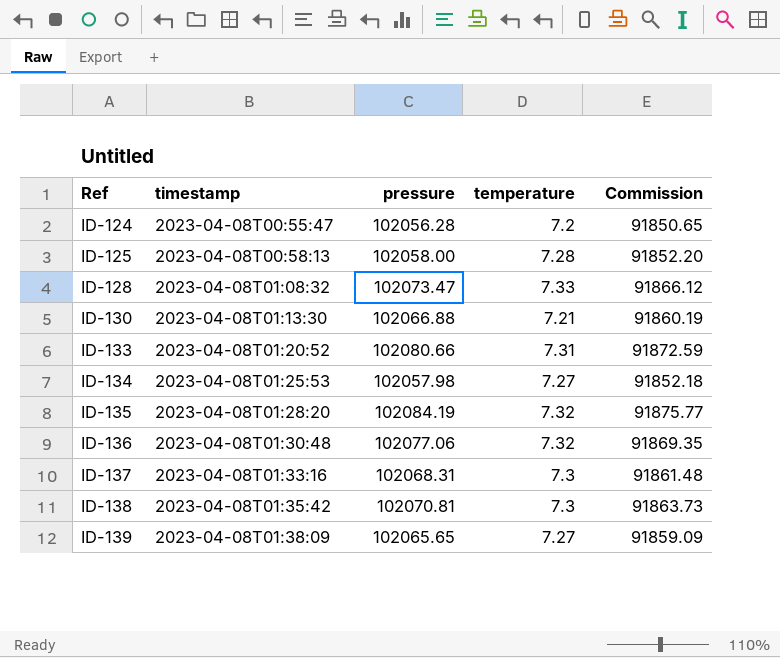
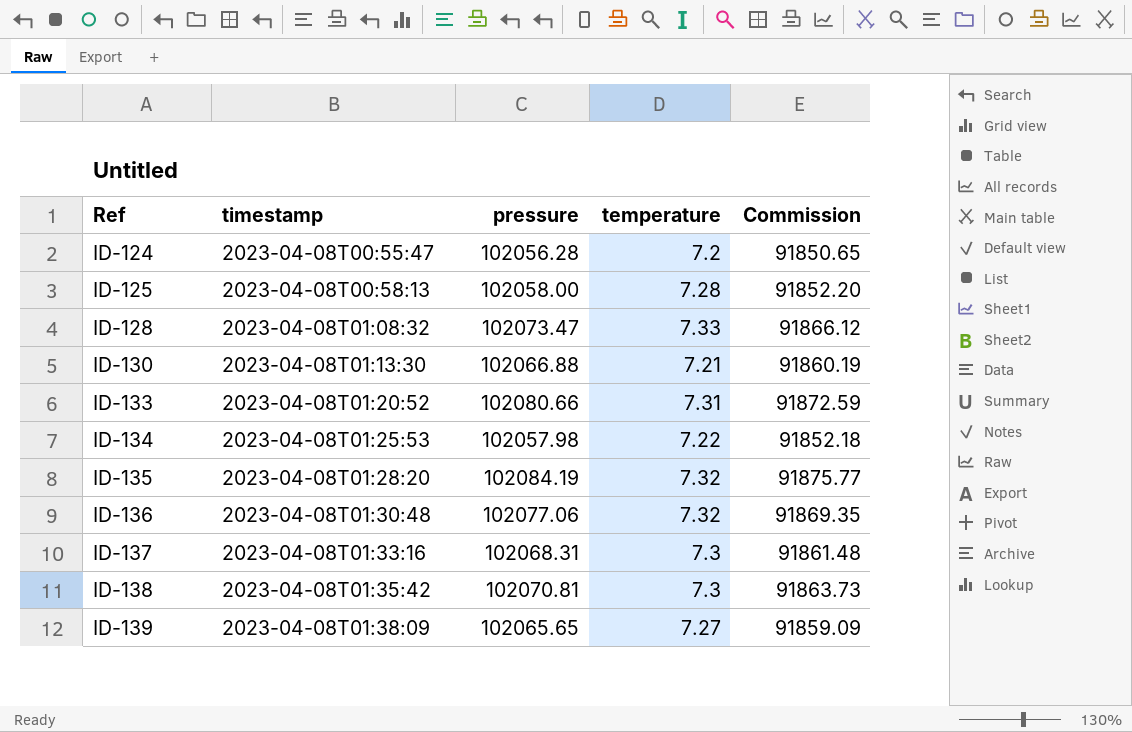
ID-134 | temperature: 7.27 -> 7.22

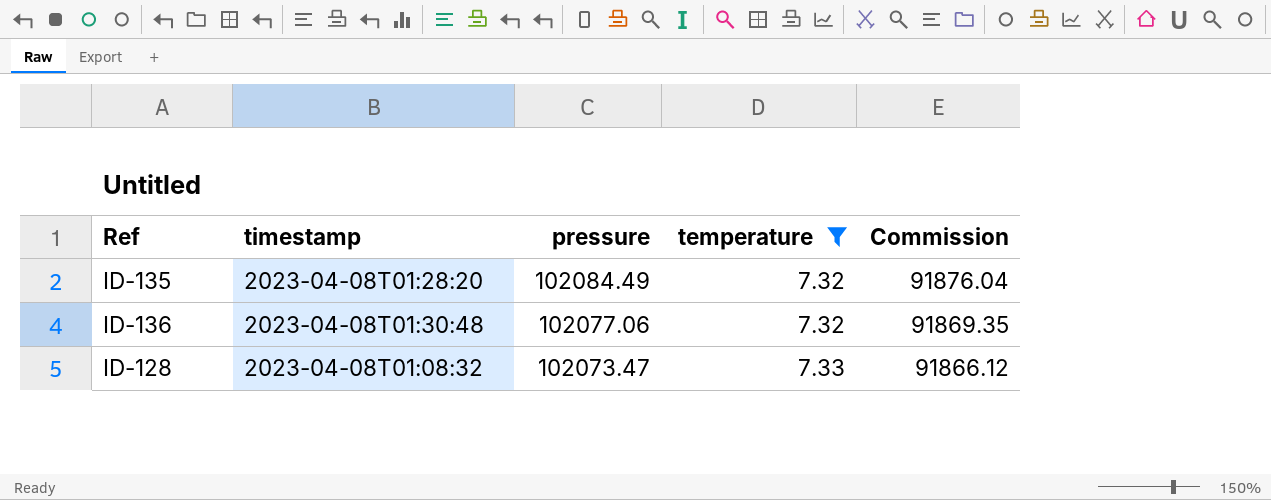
filter: none -> temperature >= 7.32
row order: Ref ascending -> pressure descending
ID-135 | pressure: 102084.19 -> 102084.49
ID-135 | Commission: 91875.77 -> 91876.04

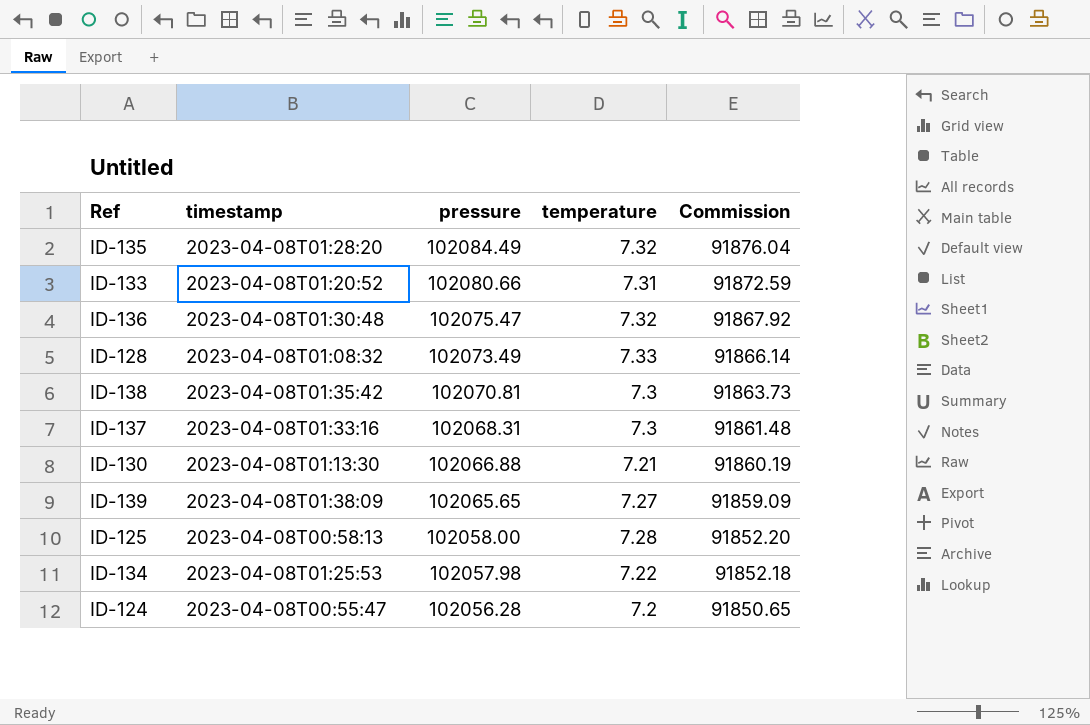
filter: temperature >= 7.32 -> none
ID-136 | pressure: 102077.06 -> 102075.47
ID-136 | Commission: 91869.35 -> 91867.92
ID-128 | pressure: 102073.47 -> 102073.49
ID-128 | Commission: 91866.12 -> 91866.14

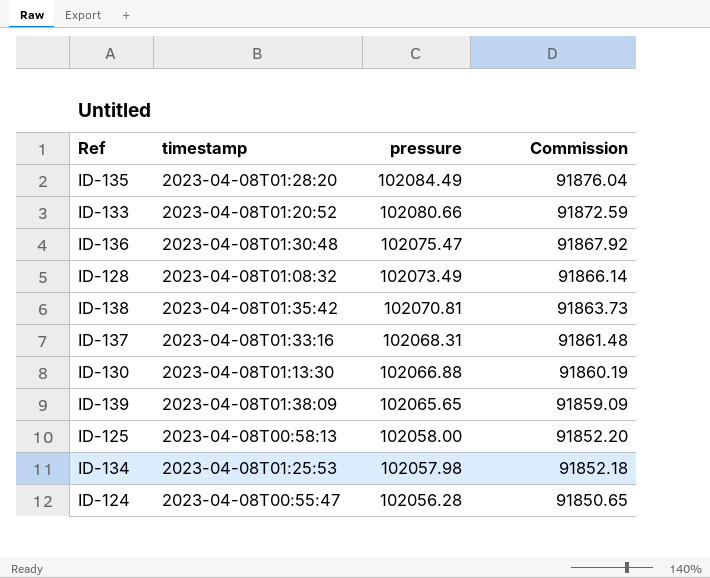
column temperature | position: 4 -> none

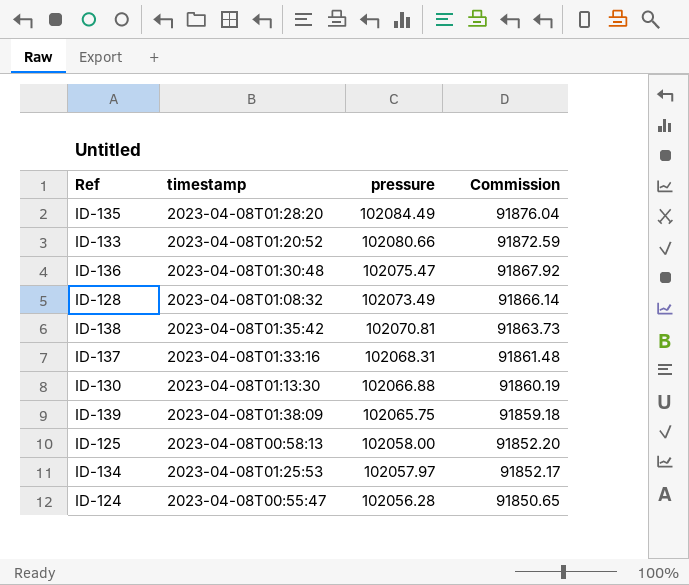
ID-139 | pressure: 102065.65 -> 102065.75
ID-139 | Commission: 91859.09 -> 91859.18
ID-134 | pressure: 102057.98 -> 102057.97
ID-134 | Commission: 91852.18 -> 91852.17

